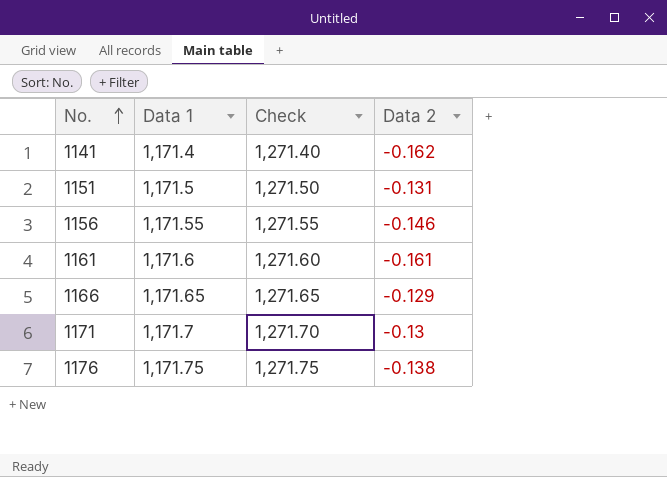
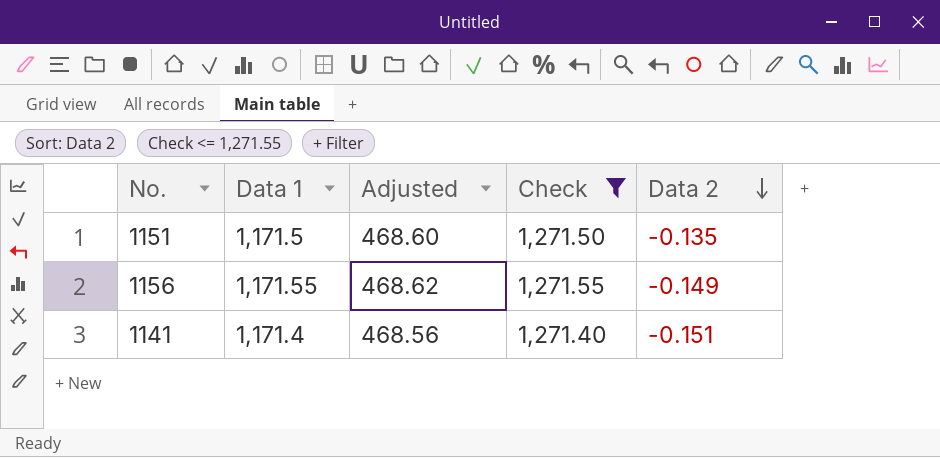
filter: none -> Check <= 1,271.55
row order: No. ascending -> Data 2 descending
column Adjusted | formula: none -> [Data 1] * 0.4
1151 | Data 2: -0.131 -> -0.135
1156 | Data 2: -0.146 -> -0.149
1141 | Data 2: -0.162 -> -0.151

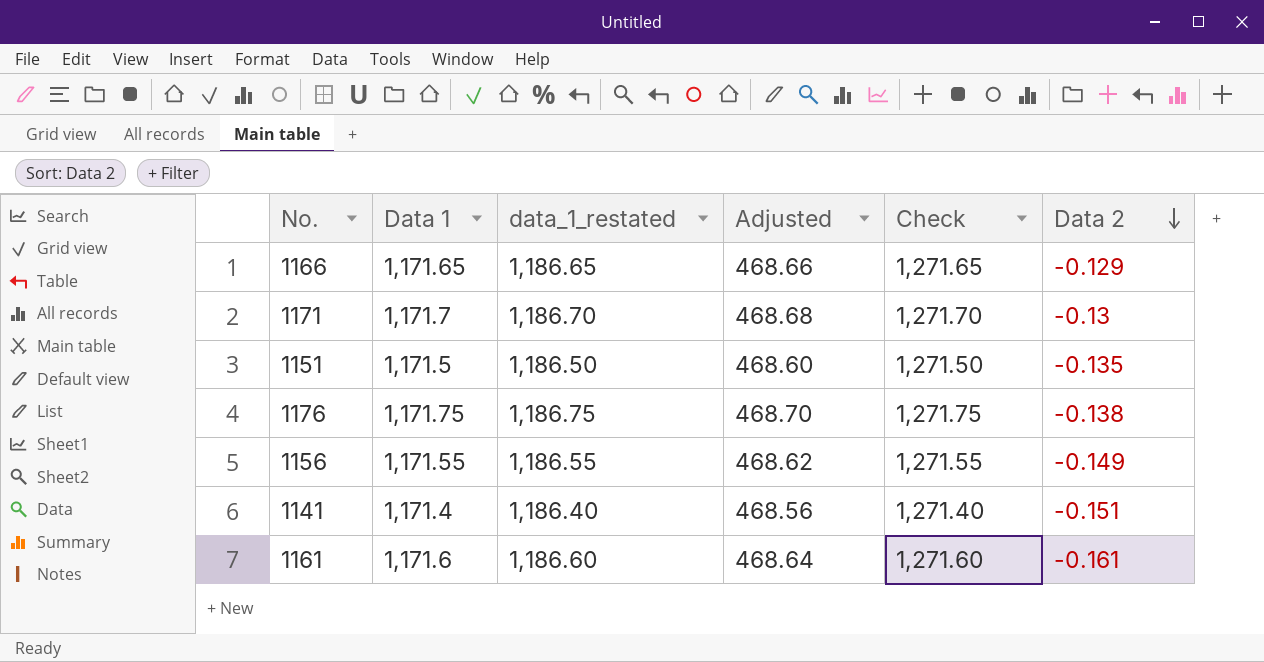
filter: Check <= 1,271.55 -> none
column data_1_restated | formula: none -> [Data 1] + 15

